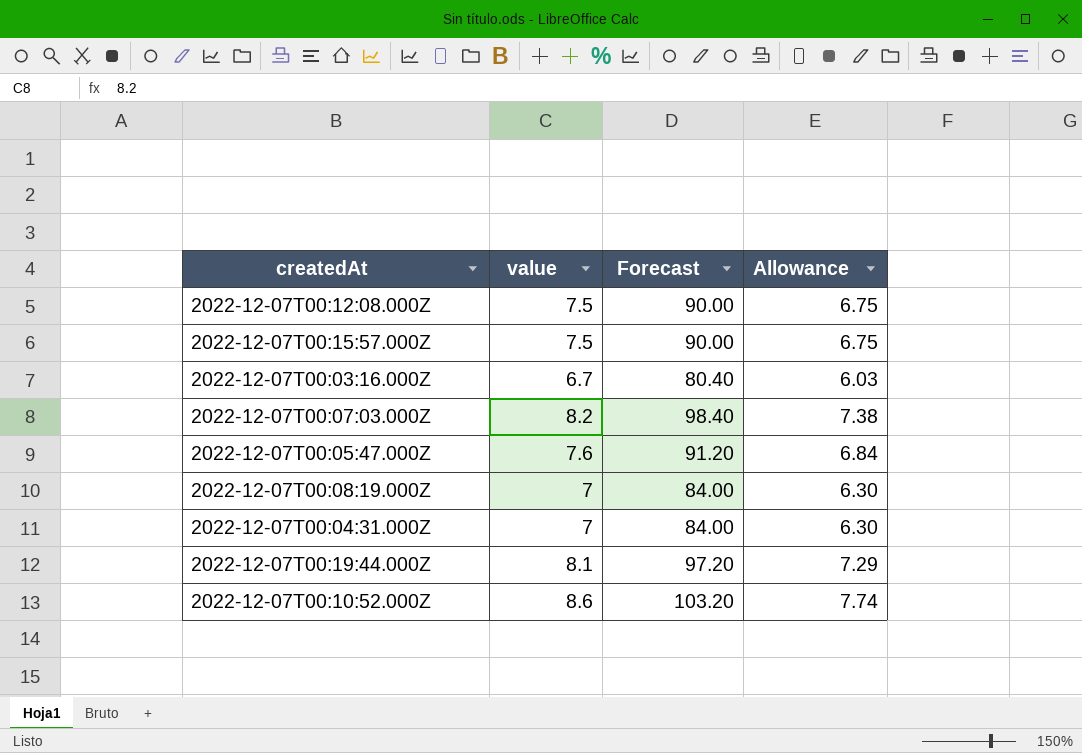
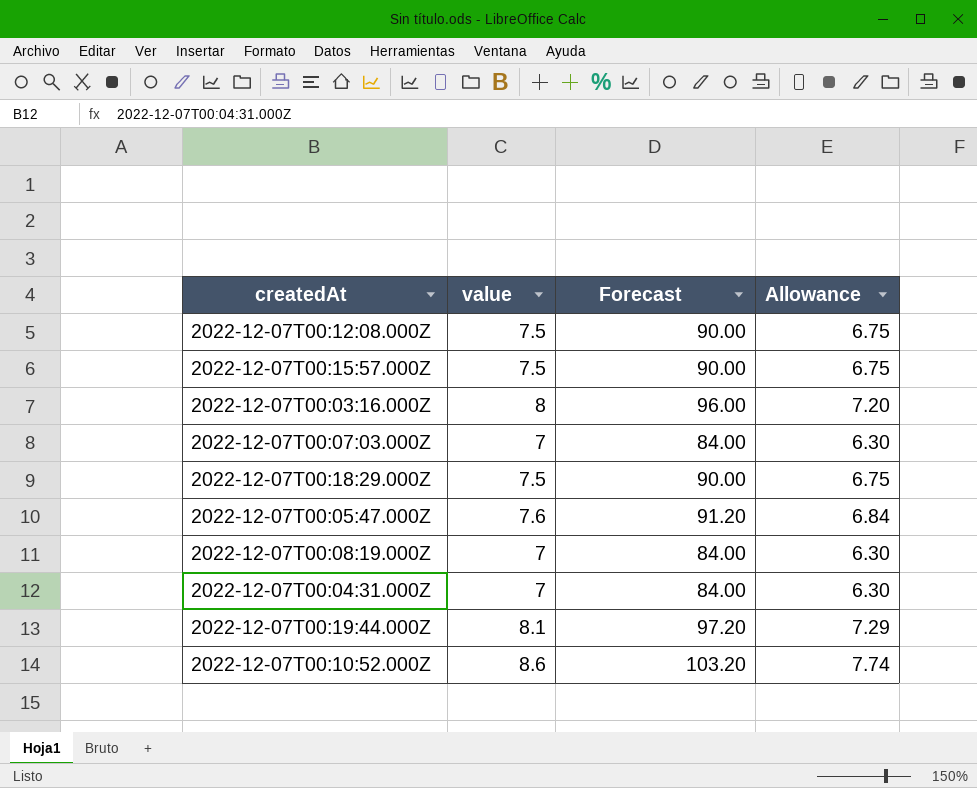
2022-12-07T00:03:16.000Z | value: 6.7 -> 8
2022-12-07T00:03:16.000Z | Forecast: 80.40 -> 96.00
2022-12-07T00:03:16.000Z | Allowance: 6.03 -> 7.20
2022-12-07T00:07:03.000Z | value: 8.2 -> 7
2022-12-07T00:07:03.000Z | Forecast: 98.40 -> 84.00
2022-12-07T00:07:03.000Z | Allowance: 7.38 -> 6.30
row 2022-12-07T00:18:29.000Z: none -> 7.5 | 90.00 | 6.75

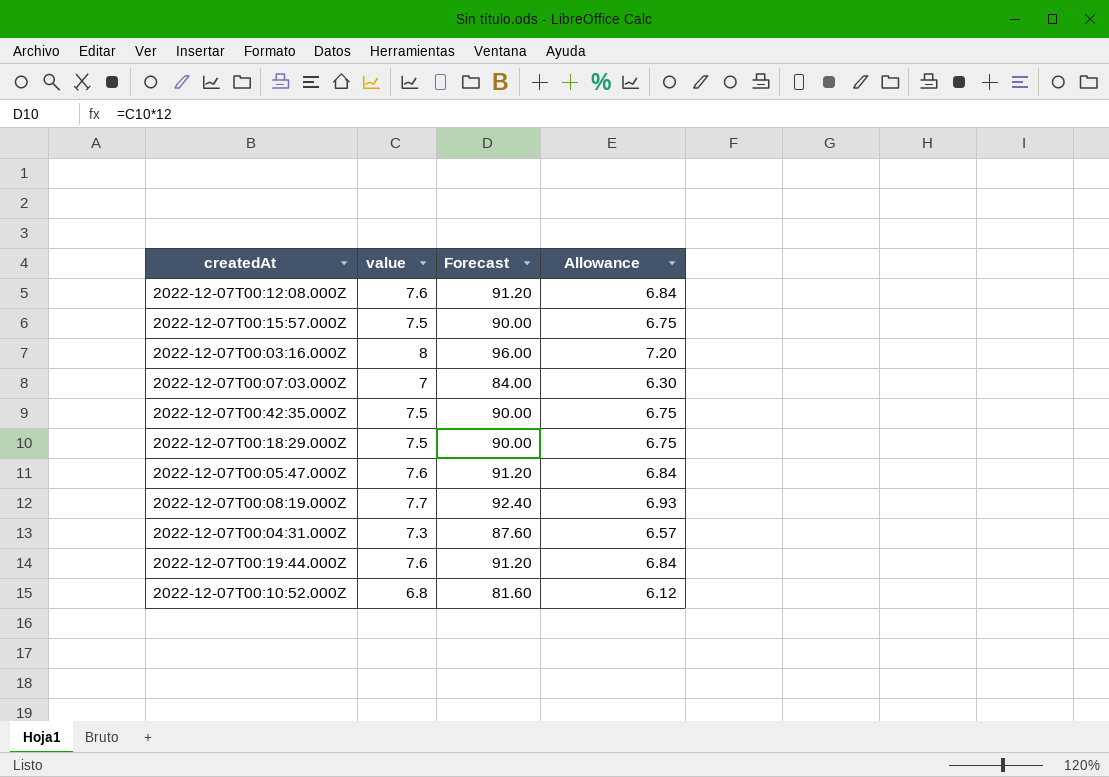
2022-12-07T00:12:08.000Z | value: 7.5 -> 7.6
2022-12-07T00:12:08.000Z | Forecast: 90.00 -> 91.20
2022-12-07T00:12:08.000Z | Allowance: 6.75 -> 6.84
row 2022-12-07T00:42:35.000Z: none -> 7.5 | 90.00 | 6.75
2022-12-07T00:08:19.000Z | value: 7 -> 7.7
2022-12-07T00:08:19.000Z | Forecast: 84.00 -> 92.40
2022-12-07T00:08:19.000Z | Allowance: 6.30 -> 6.93
2022-12-07T00:04:31.000Z | value: 7 -> 7.3
2022-12-07T00:04:31.000Z | Forecast: 84.00 -> 87.60
2022-12-07T00:04:31.000Z | Allowance: 6.30 -> 6.57
2022-12-07T00:19:44.000Z | value: 8.1 -> 7.6
2022-12-07T00:19:44.000Z | Forecast: 97.20 -> 91.20
2022-12-07T00:19:44.000Z | Allowance: 7.29 -> 6.84
2022-12-07T00:10:52.000Z | value: 8.6 -> 6.8
2022-12-07T00:10:52.000Z | Forecast: 103.20 -> 81.60
2022-12-07T00:10:52.000Z | Allowance: 7.74 -> 6.12

